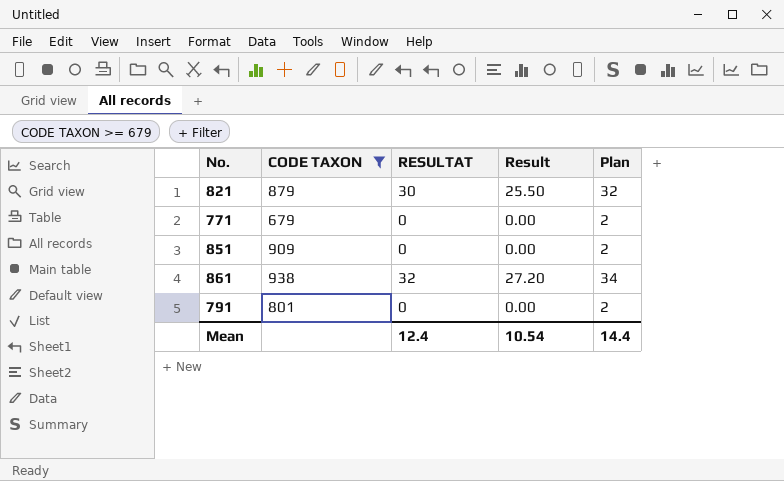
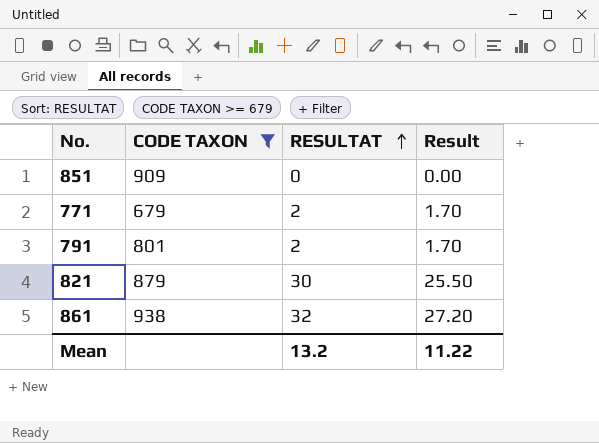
row order: none -> RESULTAT ascending
column Plan | formula: [RESULTAT] + 2 -> none
771 | RESULTAT: 0 -> 2
771 | Result: 0.00 -> 1.70
791 | RESULTAT: 0 -> 2
791 | Result: 0.00 -> 1.70
Mean | RESULTAT: 12.4 -> 13.2
Mean | Result: 10.54 -> 11.22

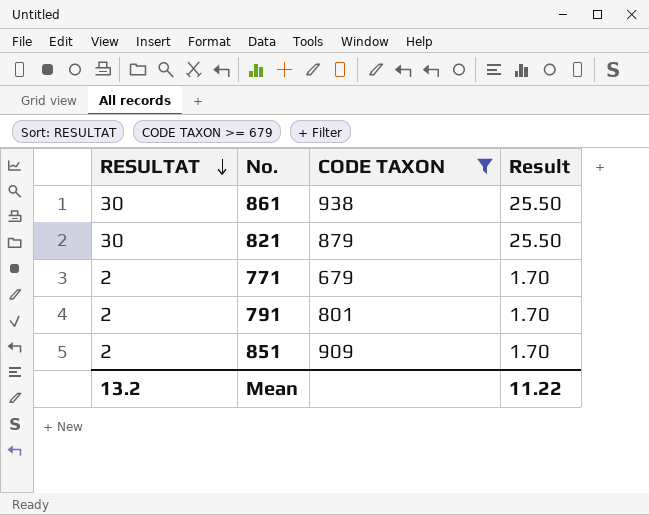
row order: RESULTAT ascending -> RESULTAT descending
column RESULTAT | position: 3 -> 1
861 | RESULTAT: 32 -> 30
861 | Result: 27.20 -> 25.50
851 | RESULTAT: 0 -> 2
851 | Result: 0.00 -> 1.70

